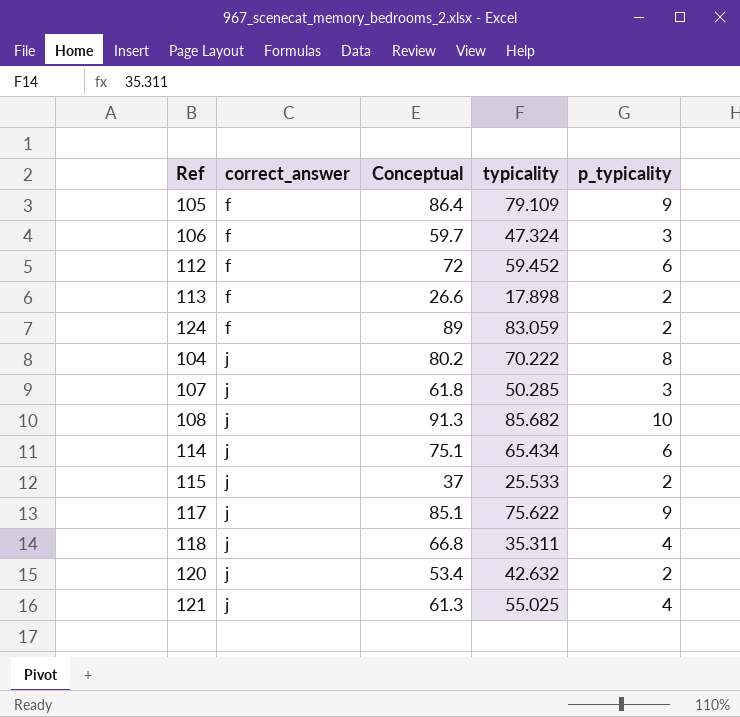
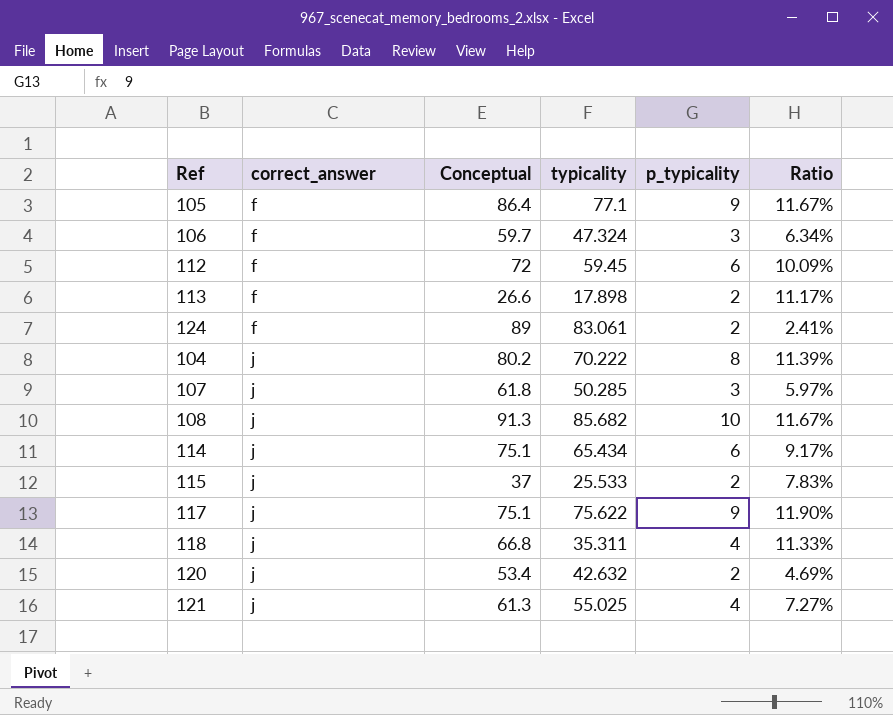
column Ratio | formula: none -> [p_typicality] / [typicality]
105 | typicality: 79.109 -> 77.1
112 | typicality: 59.452 -> 59.45
124 | typicality: 83.059 -> 83.061
117 | Conceptual: 85.1 -> 75.1

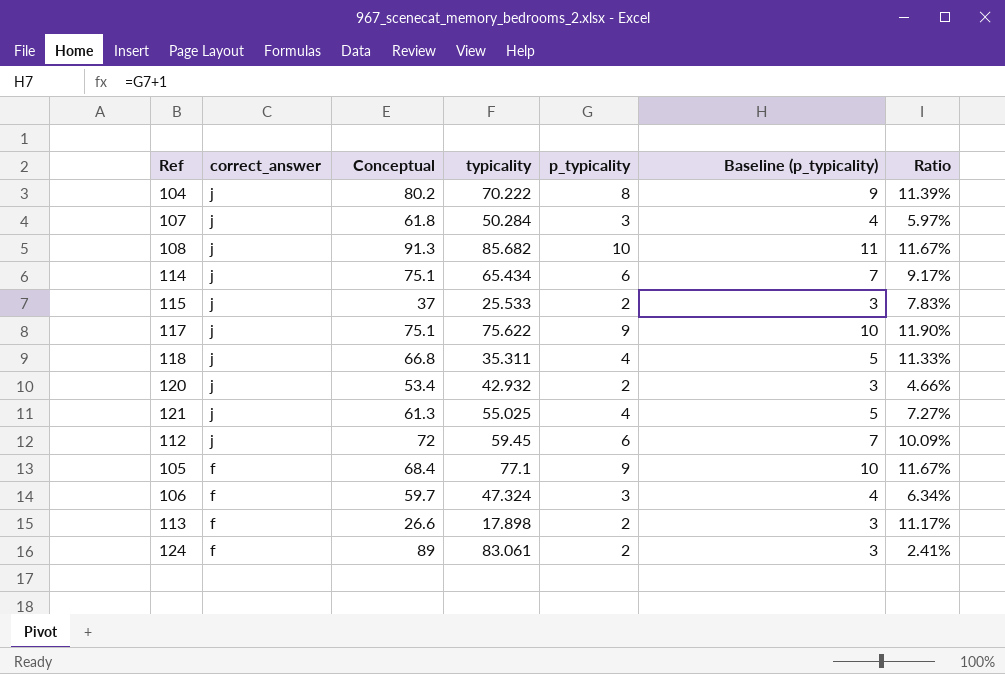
row order: correct_answer ascending -> correct_answer descending
column Baseline (p_typicality) | formula: none -> [p_typicality] + 1
107 | typicality: 50.285 -> 50.284
120 | typicality: 42.632 -> 42.932
120 | Ratio: 4.69% -> 4.66%
112 | correct_answer: f -> j
105 | Conceptual: 86.4 -> 68.4

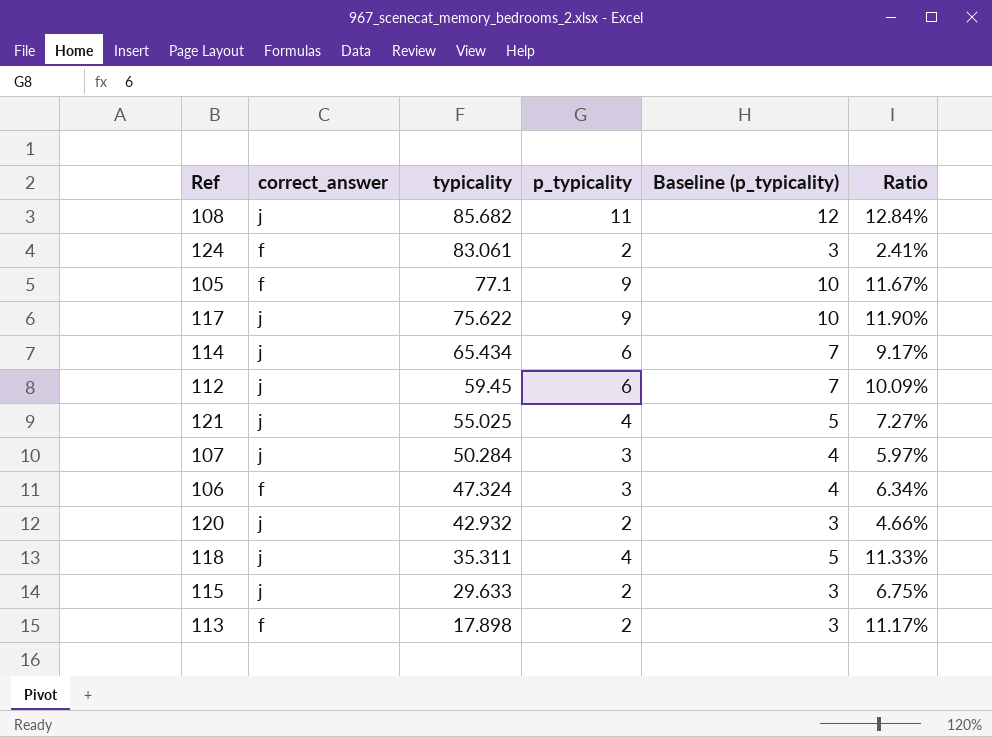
row order: correct_answer descending -> typicality descending
column Conceptual | position: 3 -> none
row 104: j | 80.2 | 70.222 | 8 | 9 | 11.39% -> none
108 | p_typicality: 10 -> 11
108 | Baseline (p_typicality): 11 -> 12
108 | Ratio: 11.67% -> 12.84%
115 | typicality: 25.533 -> 29.633
115 | Ratio: 7.83% -> 6.75%

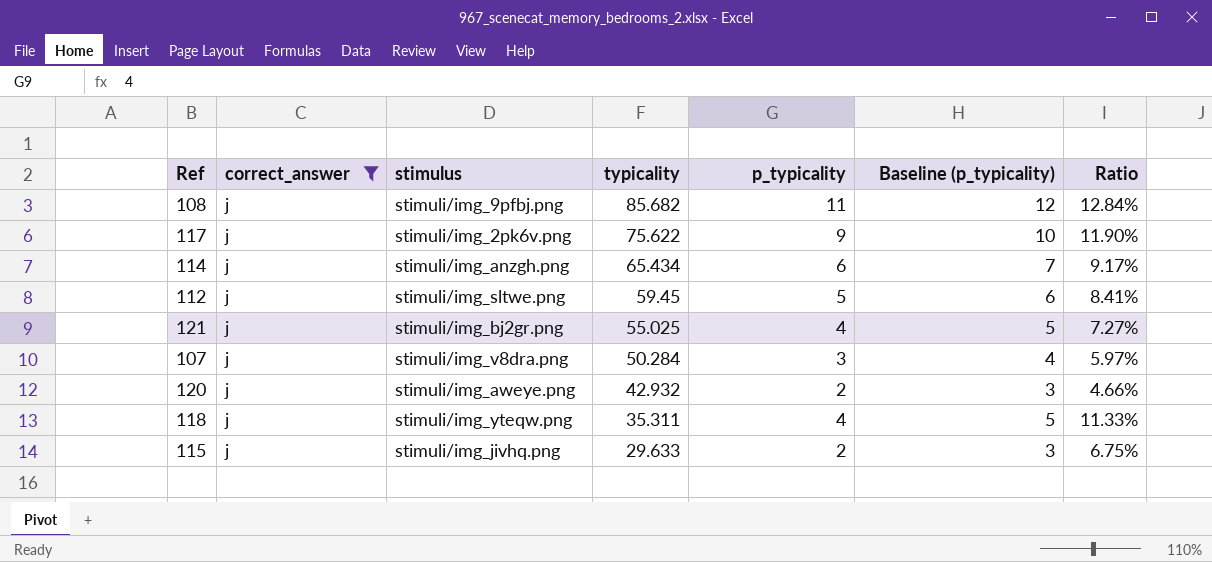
filter: none -> correct_answer = j
column stimulus | position: none -> 3
112 | p_typicality: 6 -> 5
112 | Baseline (p_typicality): 7 -> 6
112 | Ratio: 10.09% -> 8.41%

